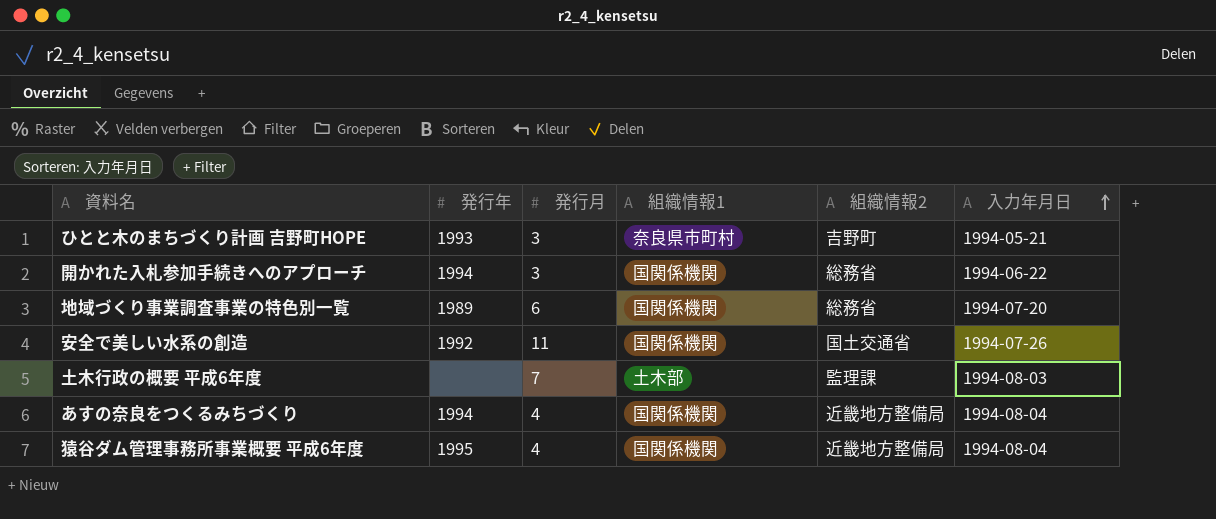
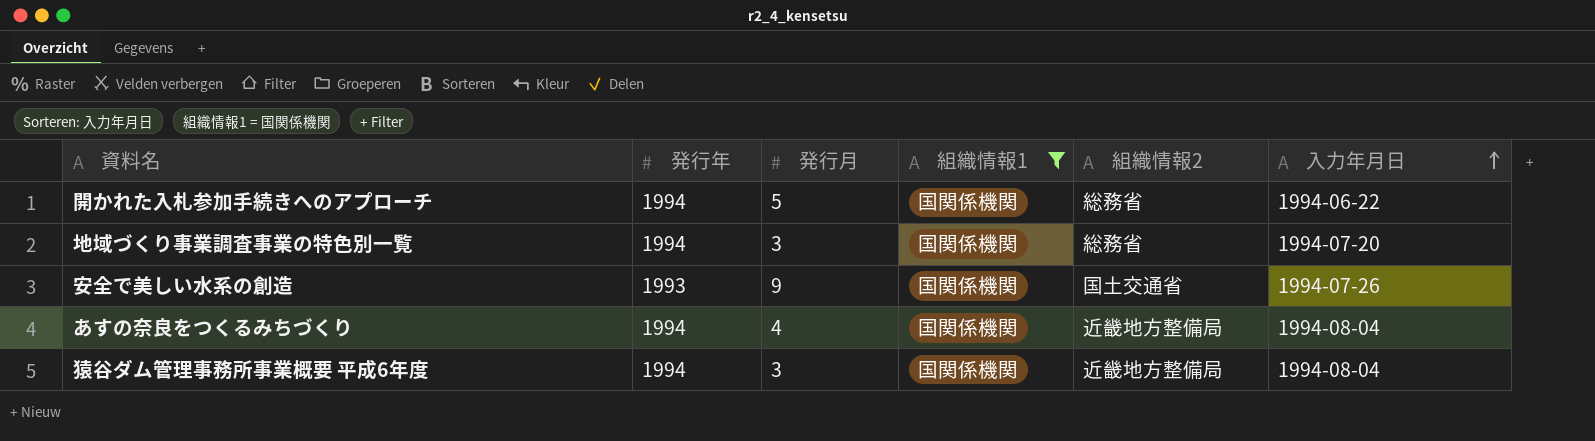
filter: none -> 組織情報1 = 国関係機関
開かれた入札参加手続きへのアプローチ | 発行月: 3 -> 5
地域づくり事業調査事業の特色別一覧 | 発行年: 1989 -> 1994
地域づくり事業調査事業の特色別一覧 | 発行月: 6 -> 3
安全で美しい水系の創造 | 発行年: 1992 -> 1993
安全で美しい水系の創造 | 発行月: 11 -> 9
猿谷ダム管理事務所事業概要 平成6年度 | 発行年: 1995 -> 1994
猿谷ダム管理事務所事業概要 平成6年度 | 発行月: 4 -> 3

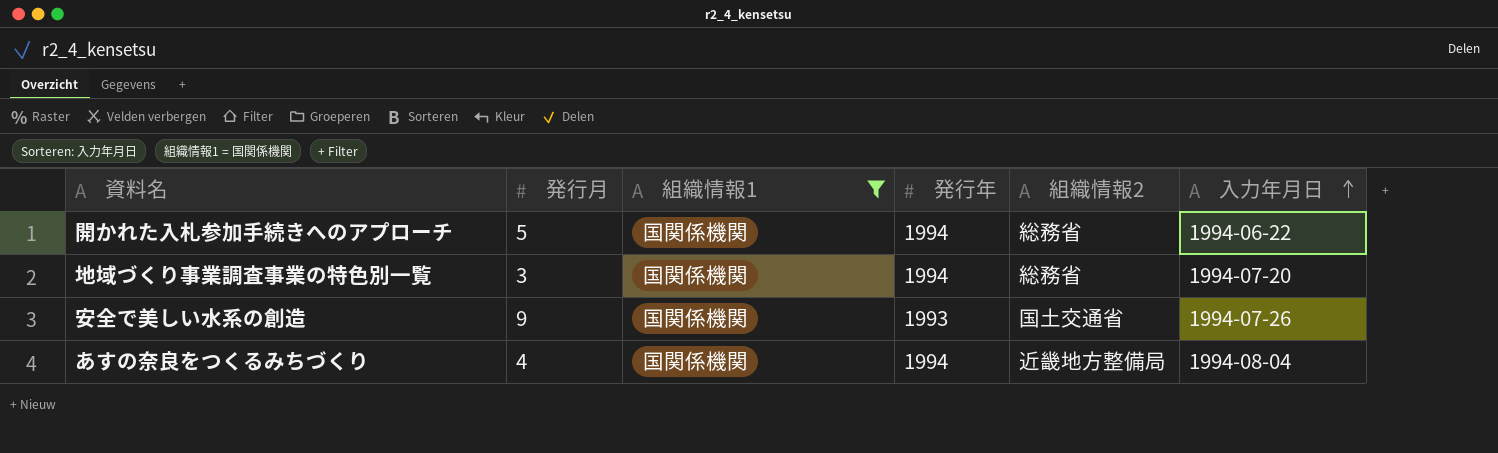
column 発行年 | position: 2 -> 4
row 猿谷ダム管理事務所事業概要 平成6年度: 1994 | 3 | 国関係機関 | 近畿地方整備局 | 1994-08-04 -> none

